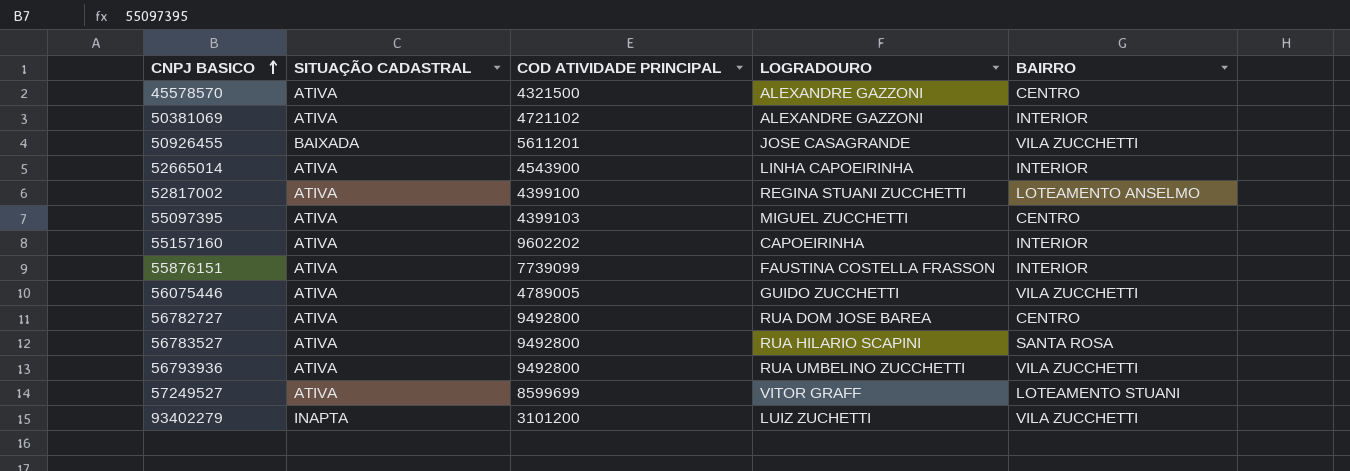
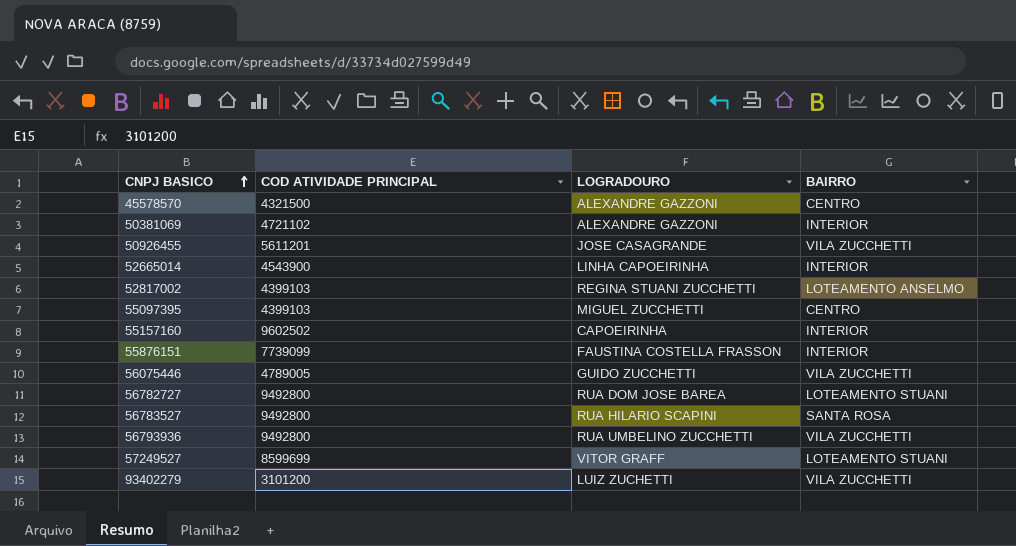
column SITUAÇÃO CADASTRAL | position: 2 -> none
52817002 | COD ATIVIDADE PRINCIPAL: 4399100 -> 4399103
55157160 | COD ATIVIDADE PRINCIPAL: 9602202 -> 9602502
56782727 | BAIRRO: CENTRO -> LOTEAMENTO STUANI

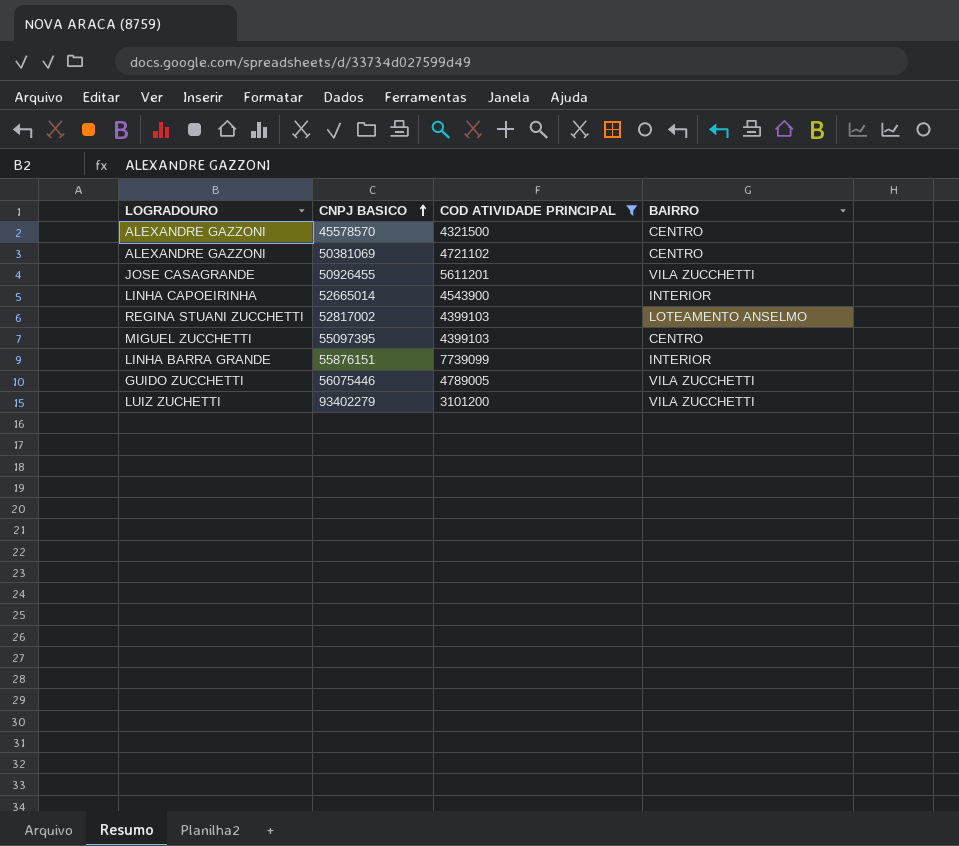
filter: none -> COD ATIVIDADE PRINCIPAL <= 7739099
column LOGRADOURO | position: 3 -> 1
50381069 | BAIRRO: INTERIOR -> CENTRO
55876151 | LOGRADOURO: FAUSTINA COSTELLA FRASSON -> LINHA BARRA GRANDE

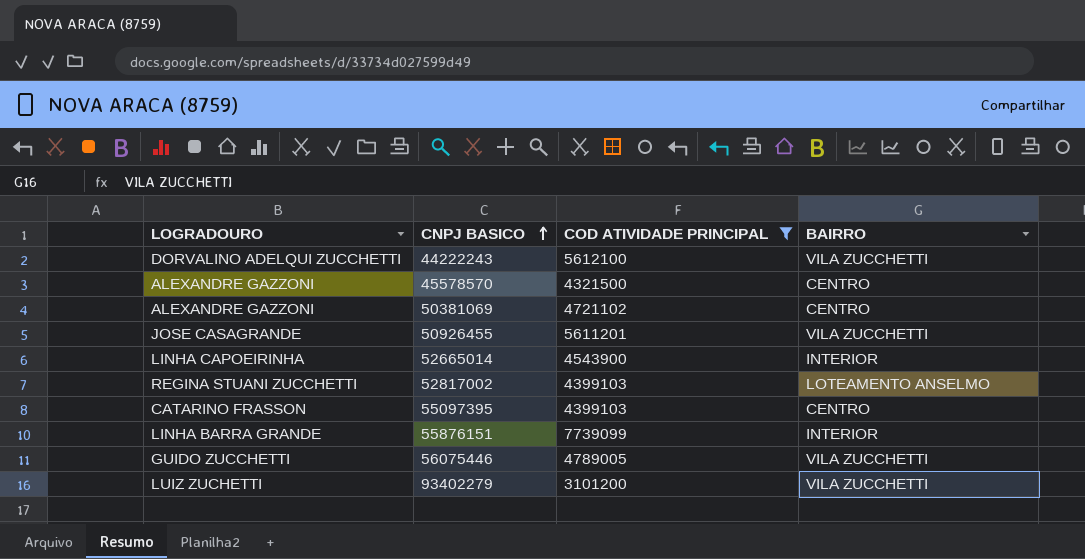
row 44222243: none -> DORVALINO ADELQUI ZUCCHETTI | 5612100 | VILA ZUCCHETTI
55097395 | LOGRADOURO: MIGUEL ZUCCHETTI -> CATARINO FRASSON

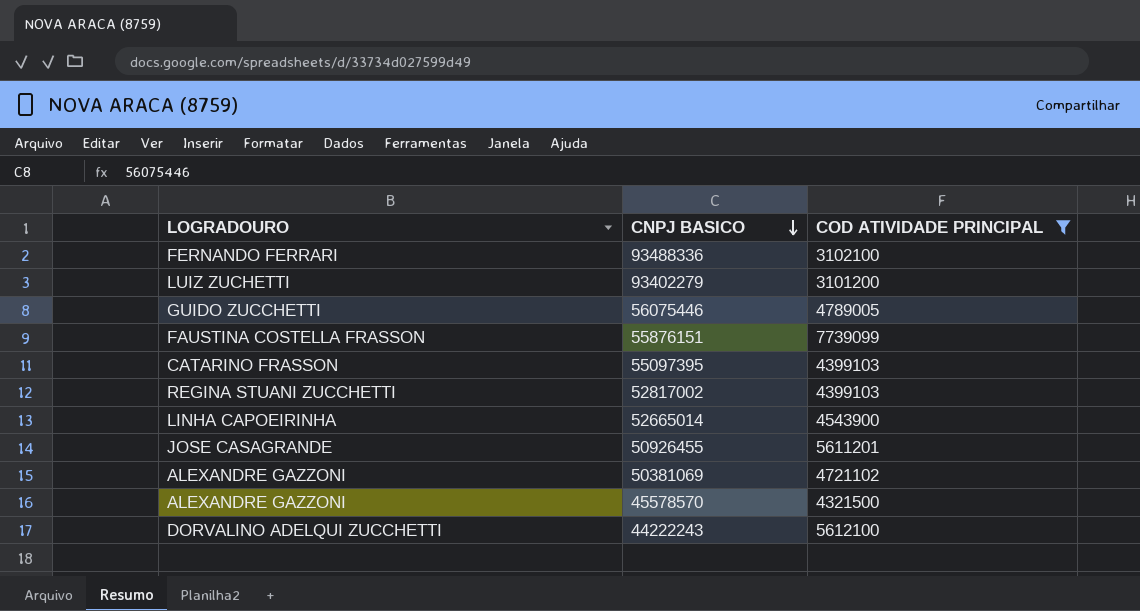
row order: CNPJ BASICO ascending -> CNPJ BASICO descending
column BAIRRO | position: 4 -> none
row 93488336: none -> FERNANDO FERRARI | 3102100
55876151 | LOGRADOURO: LINHA BARRA GRANDE -> FAUSTINA COSTELLA FRASSON

